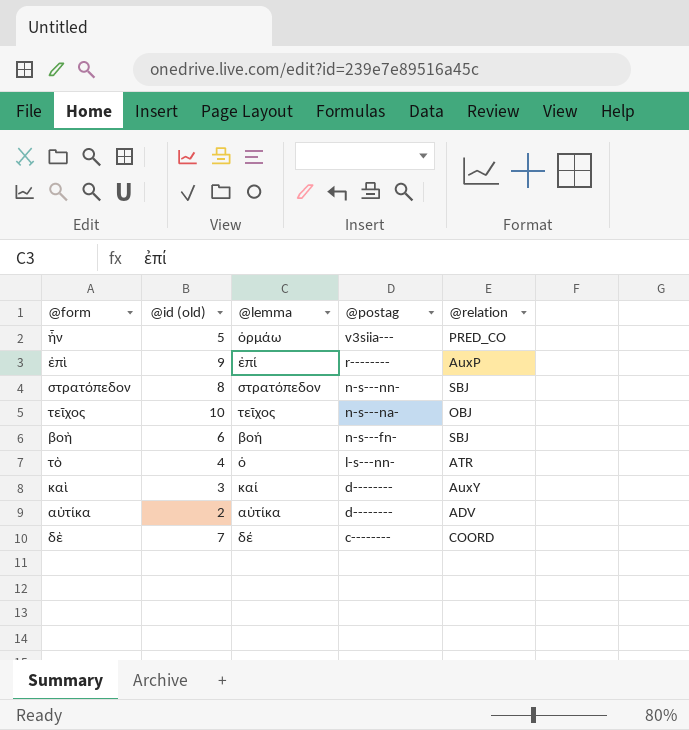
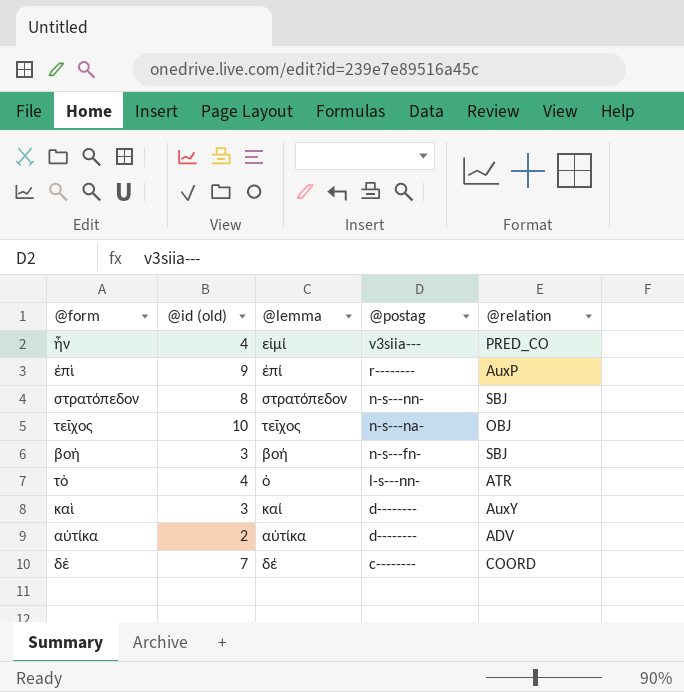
ἦν | @id (old): 5 -> 4
ἦν | @lemma: ὁρμάω -> εἰμί
βοὴ | @id (old): 6 -> 3

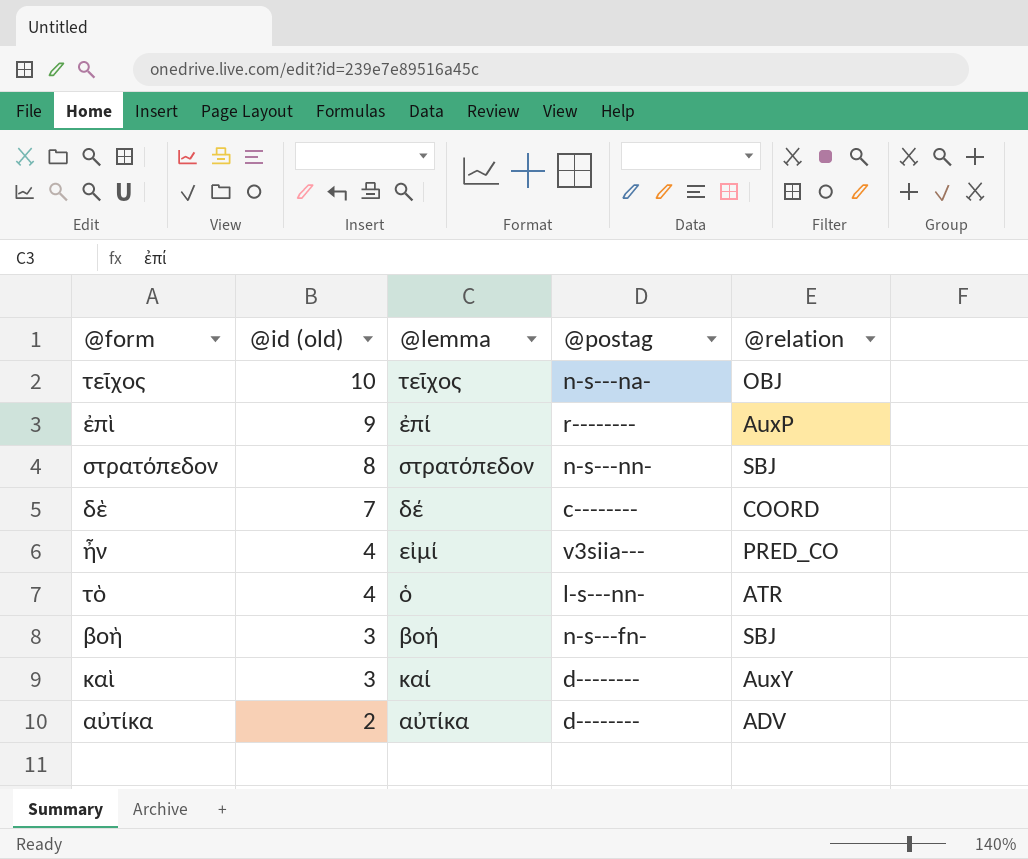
row order: @postag descending -> @id (old) descending

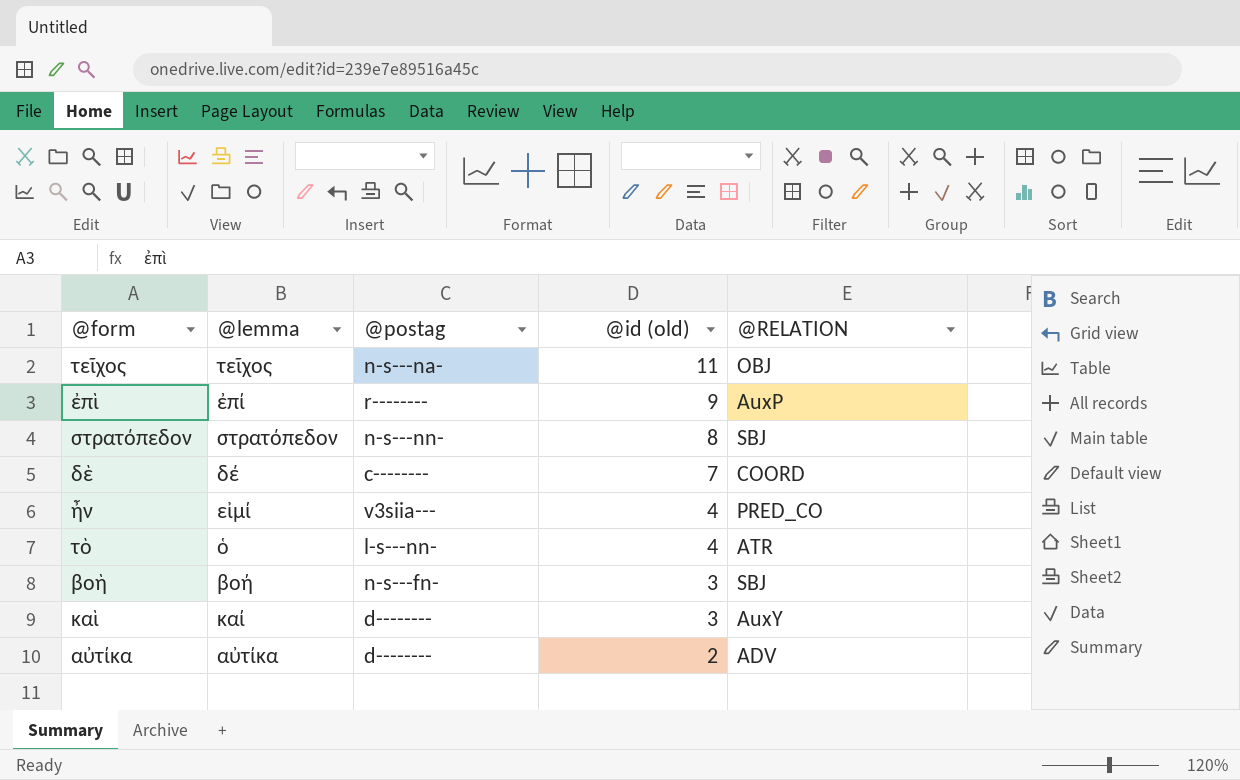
column @id (old) | position: 2 -> 4
column name: @relation -> @RELATION
τεῖχος | @id (old): 10 -> 11

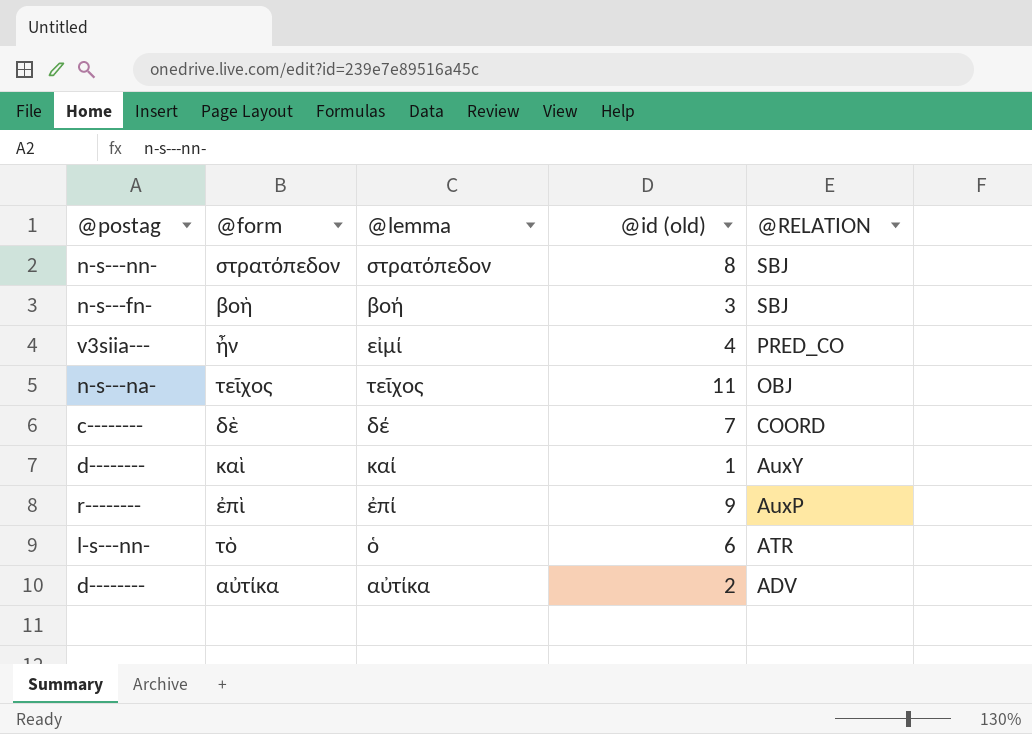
row order: @id (old) descending -> @RELATION descending
column @postag | position: 3 -> 1
καὶ | @id (old): 3 -> 1
τὸ | @id (old): 4 -> 6

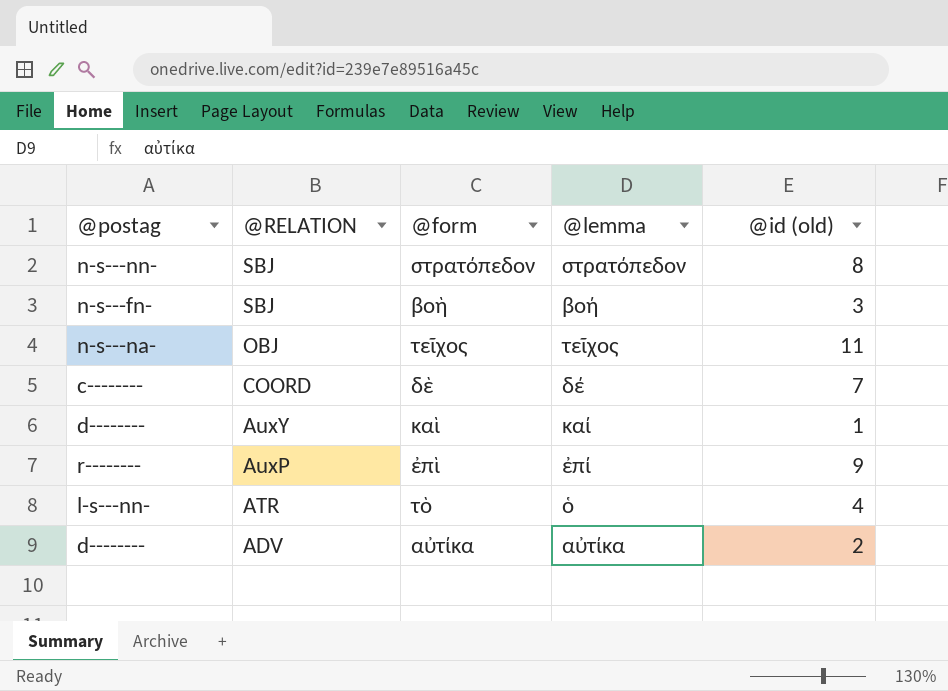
column @RELATION | position: 5 -> 2
row ἦν: v3siia--- | εἰμί | 4 | PRED_CO -> none
τὸ | @id (old): 6 -> 4

